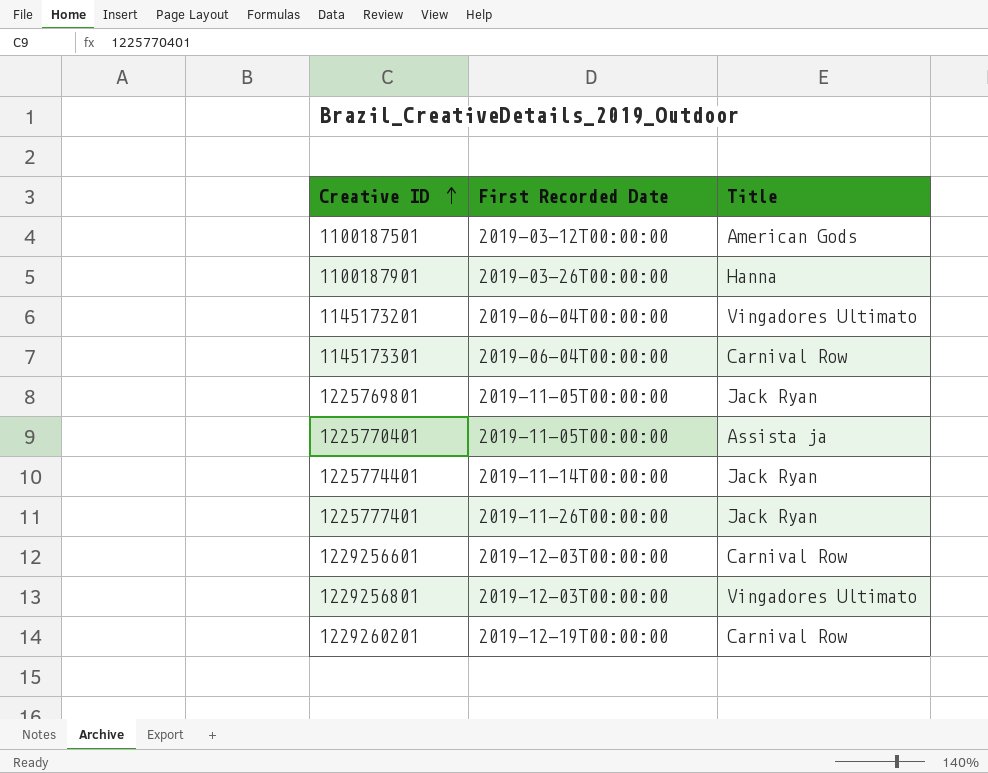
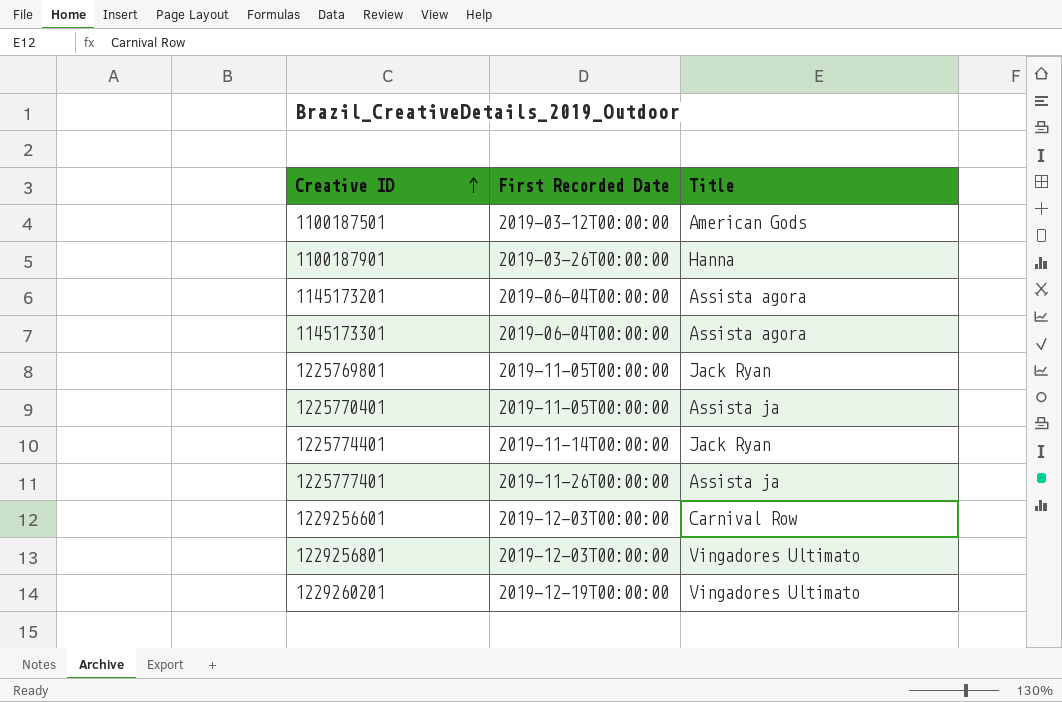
1145173201 | Title: Vingadores Ultimato -> Assista agora
1145173301 | Title: Carnival Row -> Assista agora
1225777401 | Title: Jack Ryan -> Assista ja
1229260201 | Title: Carnival Row -> Vingadores Ultimato

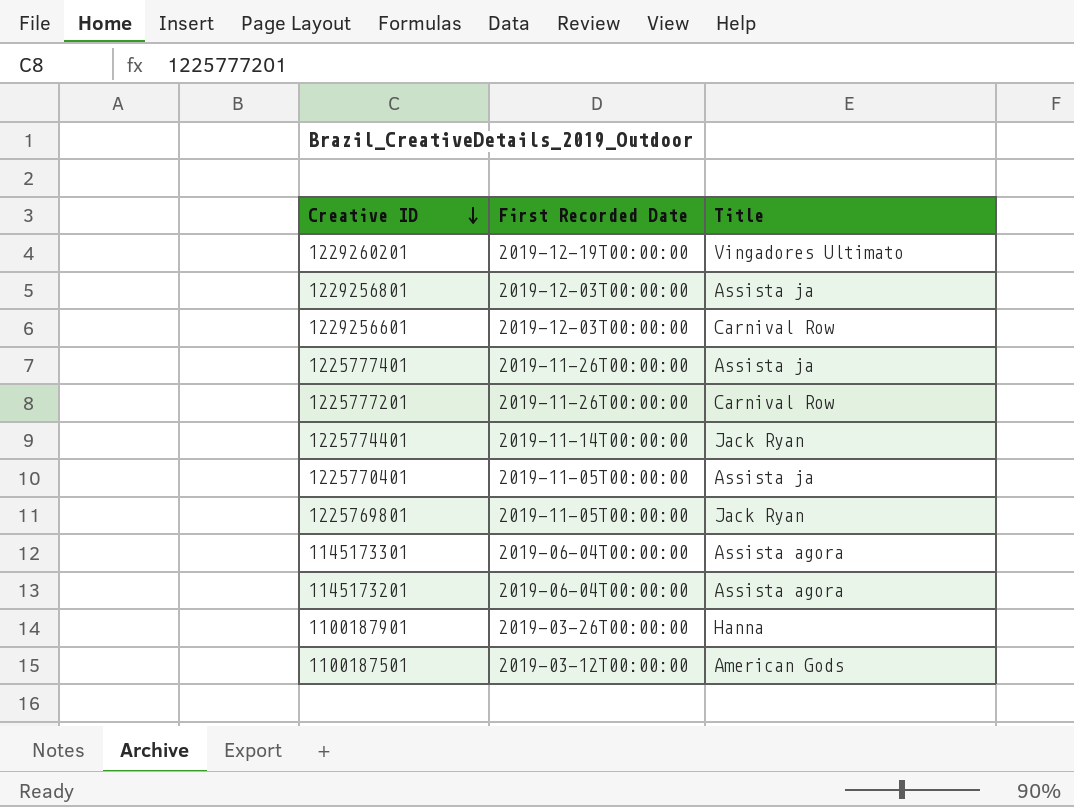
row order: Creative ID ascending -> Creative ID descending
1229256801 | Title: Vingadores Ultimato -> Assista ja
row 1225777201: none -> 2019-11-26T00:00:00 | Carnival Row

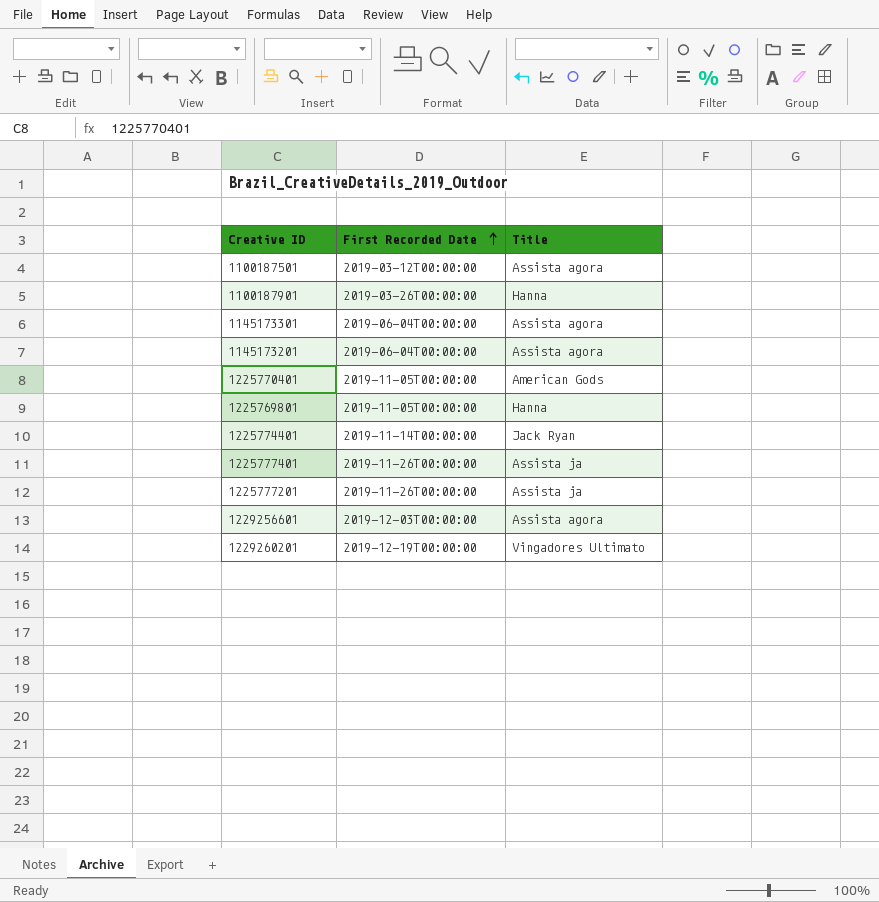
row order: Creative ID descending -> First Recorded Date ascending
row 1229256801: 2019-12-03T00:00:00 | Assista ja -> none
1100187501 | Title: American Gods -> Assista agora
1225770401 | Title: Assista ja -> American Gods
1225769801 | Title: Jack Ryan -> Hanna
1225777201 | Title: Carnival Row -> Assista ja
1229256601 | Title: Carnival Row -> Assista agora

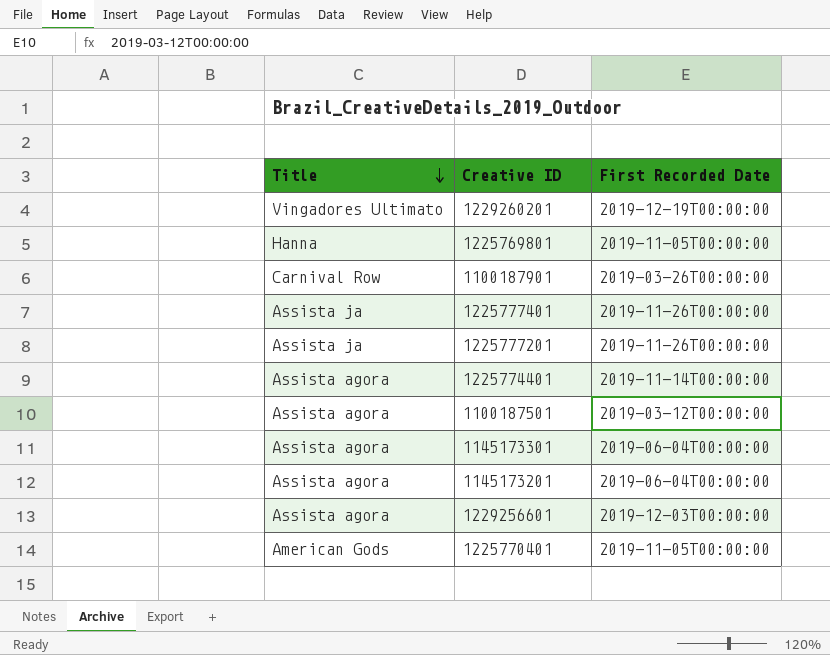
row order: First Recorded Date ascending -> Title descending
column Title | position: 3 -> 1
1100187901 | Title: Hanna -> Carnival Row
1225774401 | Title: Jack Ryan -> Assista agora

